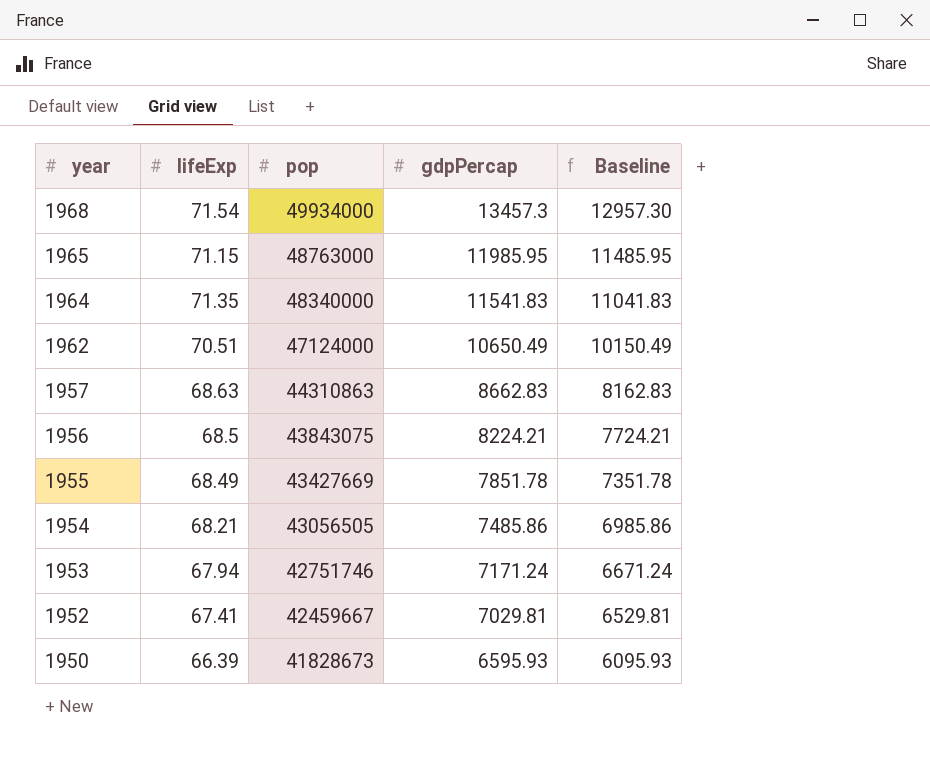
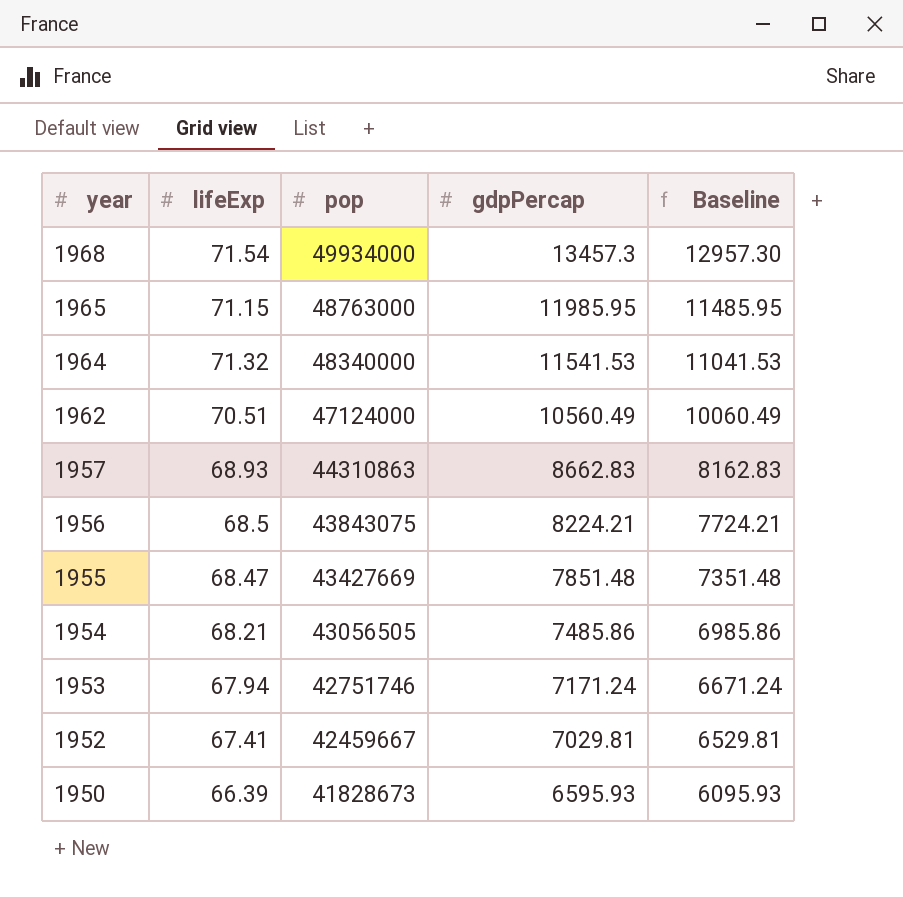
1964 | lifeExp: 71.35 -> 71.32
1964 | gdpPercap: 11541.83 -> 11541.53
1964 | Baseline: 11041.83 -> 11041.53
1962 | gdpPercap: 10650.49 -> 10560.49
1962 | Baseline: 10150.49 -> 10060.49
1957 | lifeExp: 68.63 -> 68.93
1955 | lifeExp: 68.49 -> 68.47
1955 | gdpPercap: 7851.78 -> 7851.48
1955 | Baseline: 7351.78 -> 7351.48

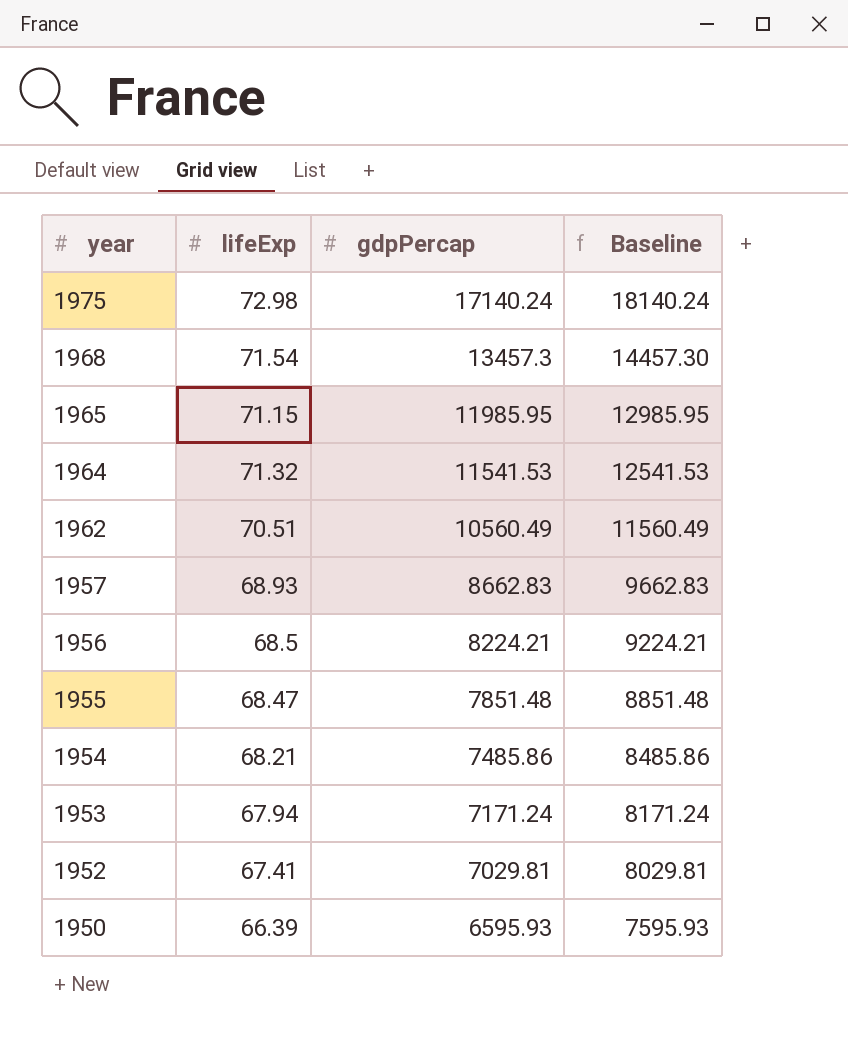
column pop | position: 3 -> none
column Baseline | formula: [gdpPercap] - 500 -> [gdpPercap] + 1000
row 1975: none -> 72.98 | 17140.24 | 18140.24

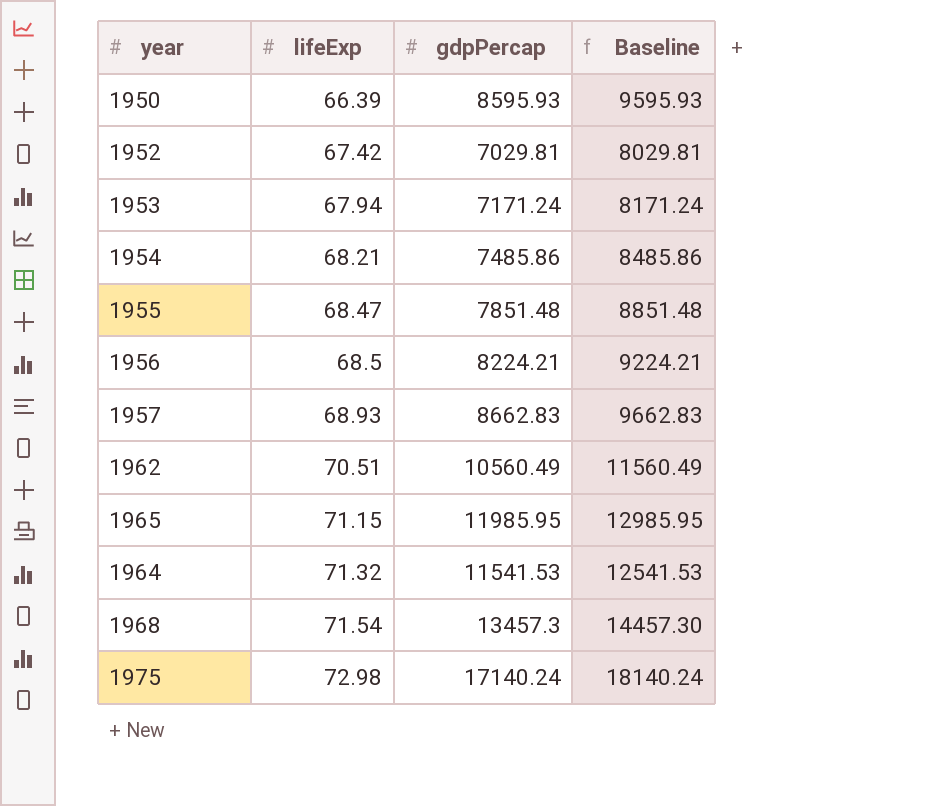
row order: year descending -> lifeExp ascending
1950 | gdpPercap: 6595.93 -> 8595.93
1950 | Baseline: 7595.93 -> 9595.93
1952 | lifeExp: 67.41 -> 67.42

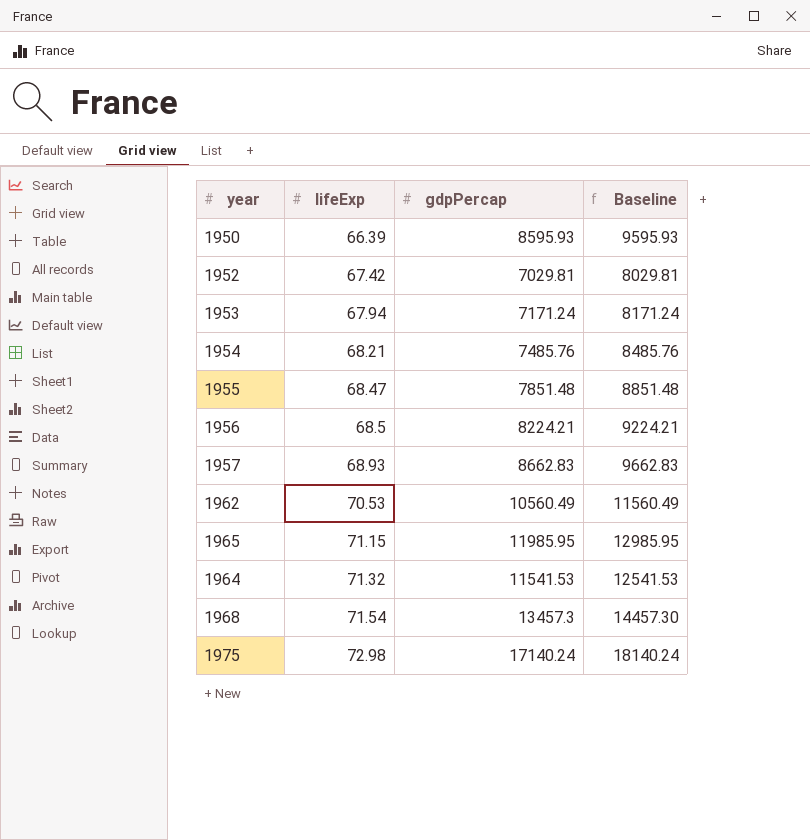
1954 | gdpPercap: 7485.86 -> 7485.76
1954 | Baseline: 8485.86 -> 8485.76
1962 | lifeExp: 70.51 -> 70.53

